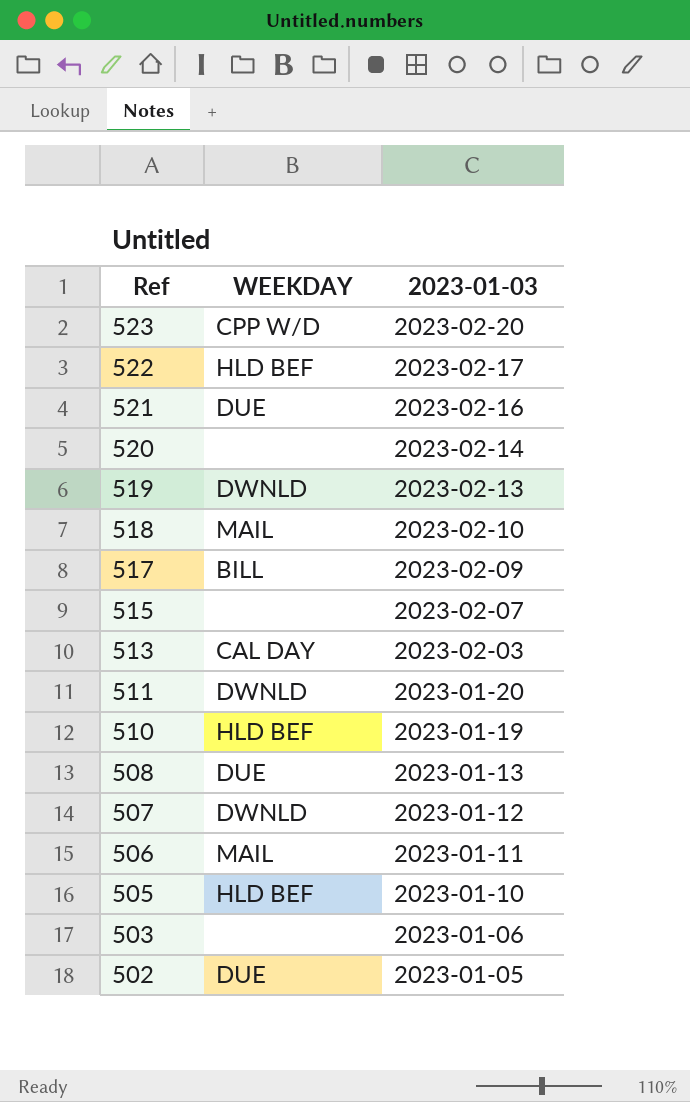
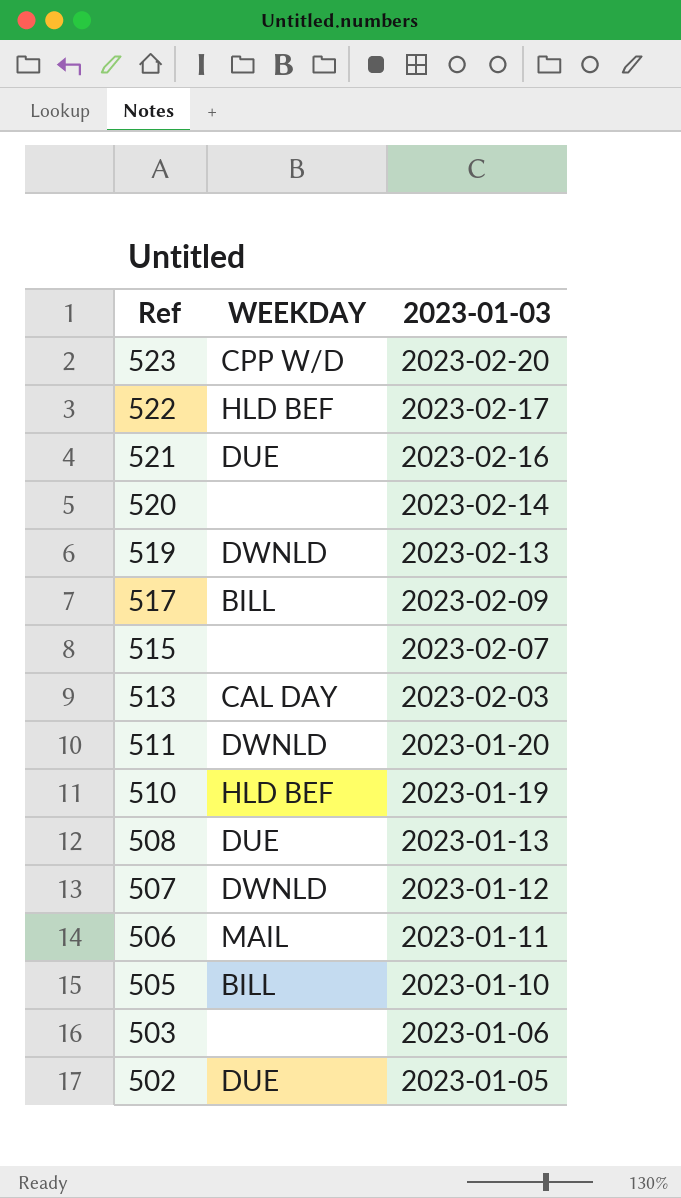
row 518: MAIL | 2023-02-10 -> none
505 | WEEKDAY: HLD BEF -> BILL

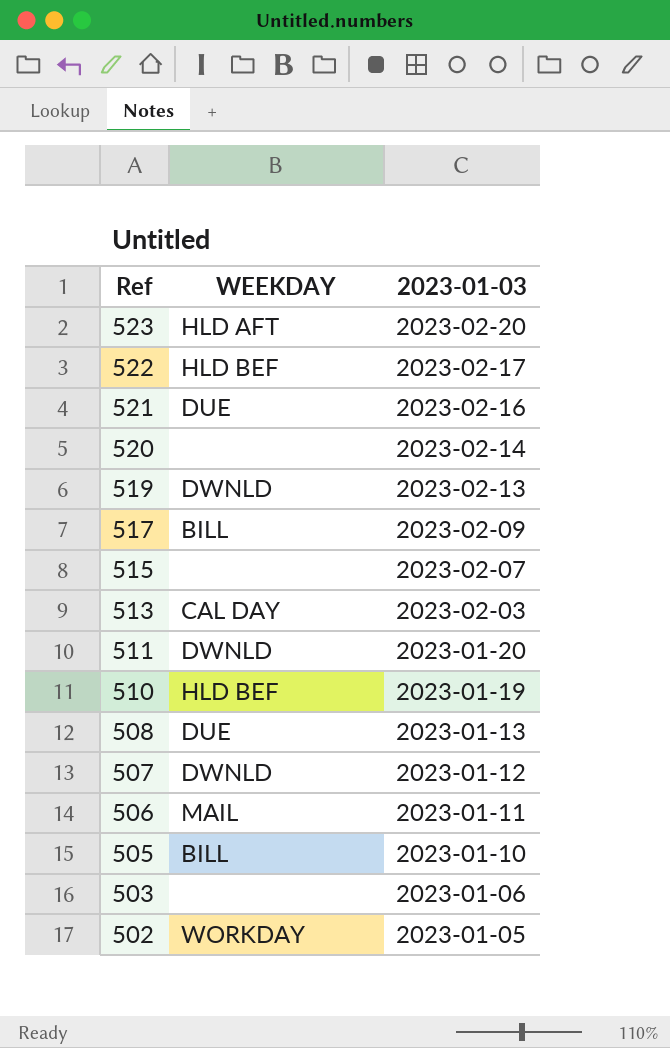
523 | WEEKDAY: CPP W/D -> HLD AFT
502 | WEEKDAY: DUE -> WORKDAY

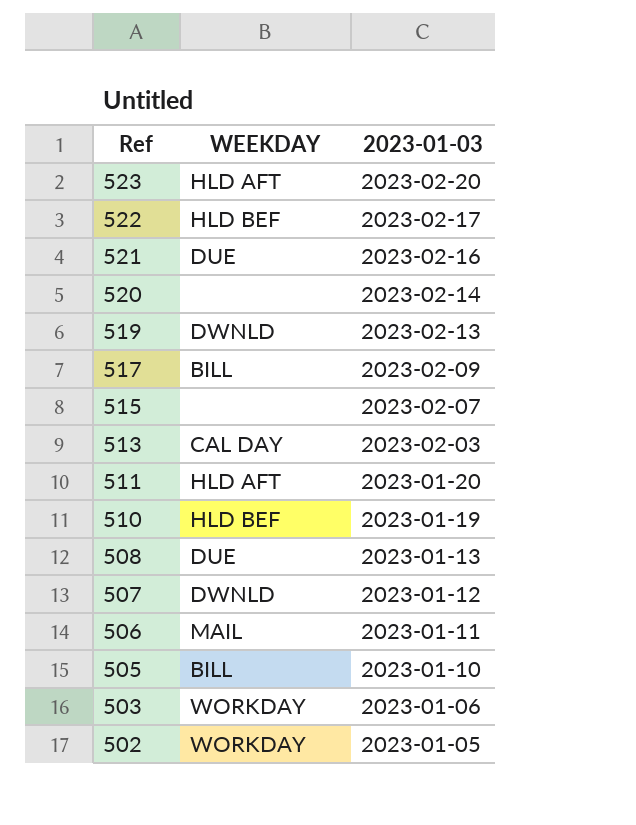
511 | WEEKDAY: DWNLD -> HLD AFT
503 | WEEKDAY: none -> WORKDAY

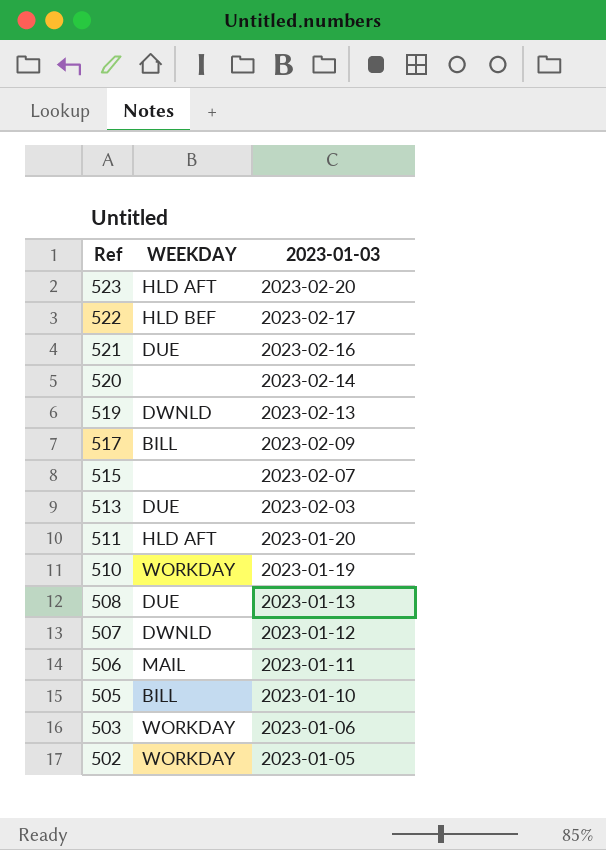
513 | WEEKDAY: CAL DAY -> DUE
510 | WEEKDAY: HLD BEF -> WORKDAY

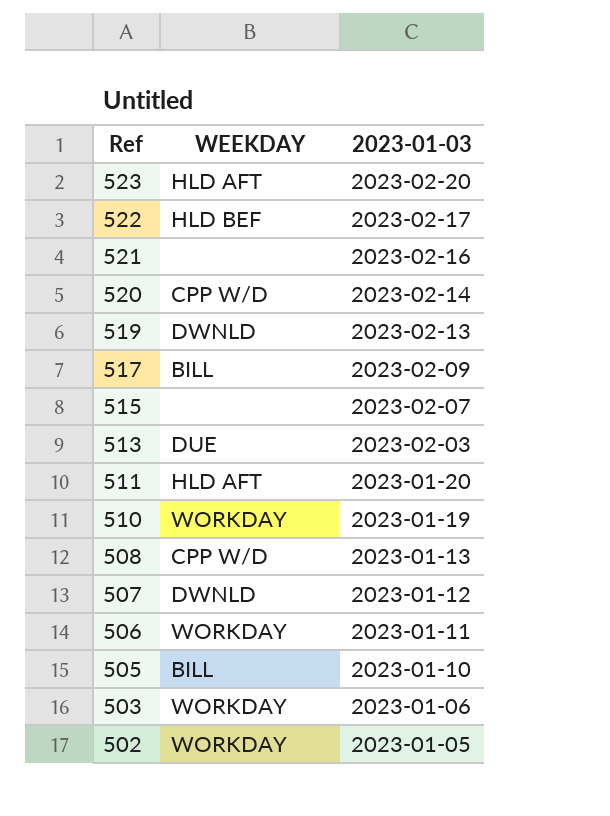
521 | WEEKDAY: DUE -> none
520 | WEEKDAY: none -> CPP W/D
508 | WEEKDAY: DUE -> CPP W/D
506 | WEEKDAY: MAIL -> WORKDAY

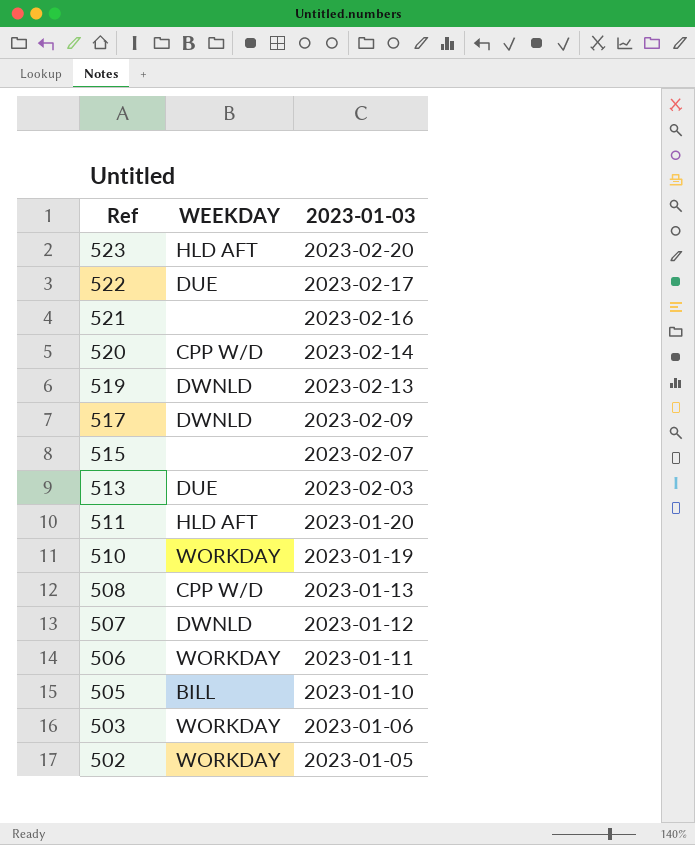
522 | WEEKDAY: HLD BEF -> DUE
517 | WEEKDAY: BILL -> DWNLD

